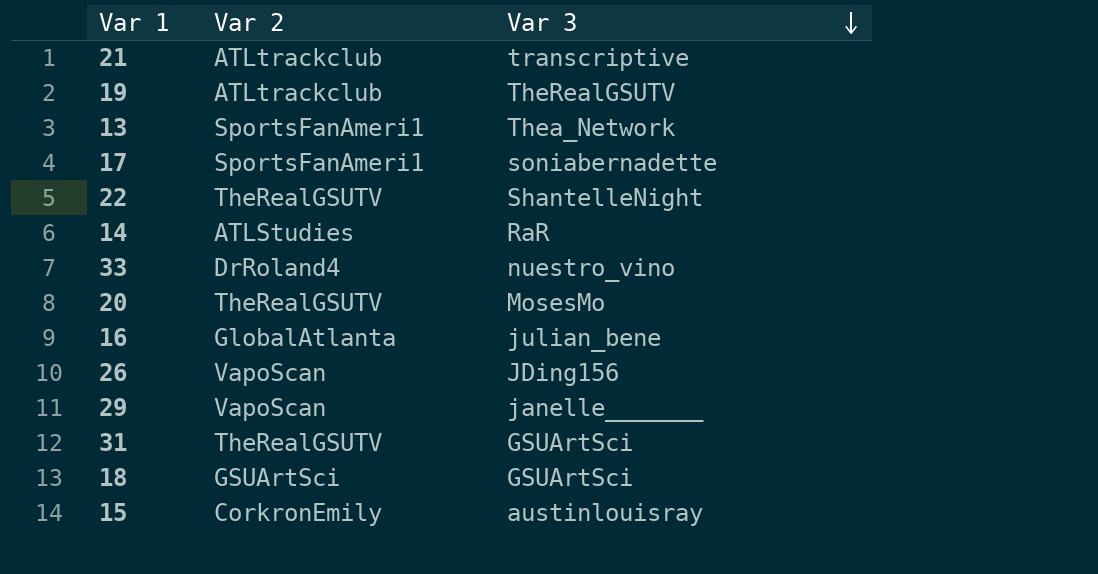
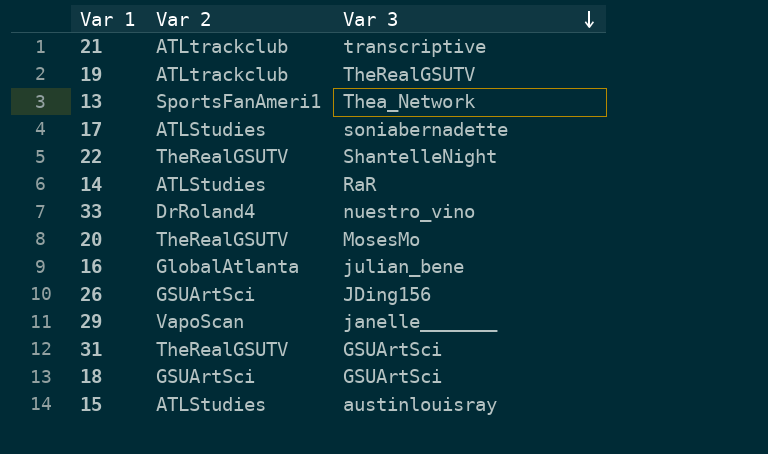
17 | Var 2: SportsFanAmeri1 -> ATLStudies
26 | Var 2: VapoScan -> GSUArtSci
15 | Var 2: CorkronEmily -> ATLStudies

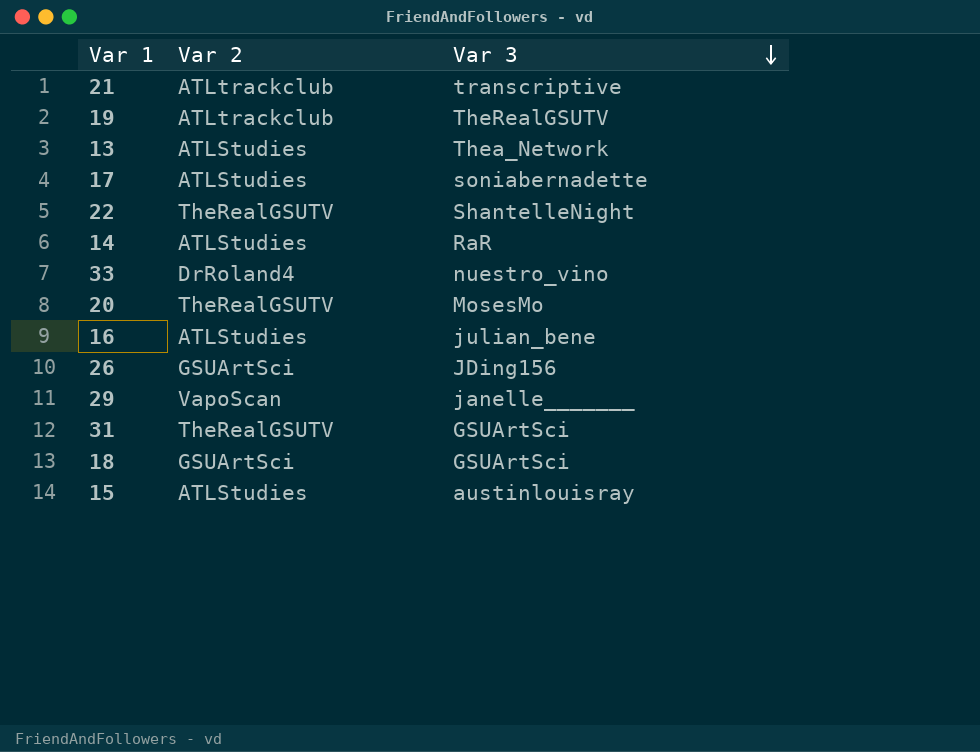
13 | Var 2: SportsFanAmeri1 -> ATLStudies
16 | Var 2: GlobalAtlanta -> ATLStudies

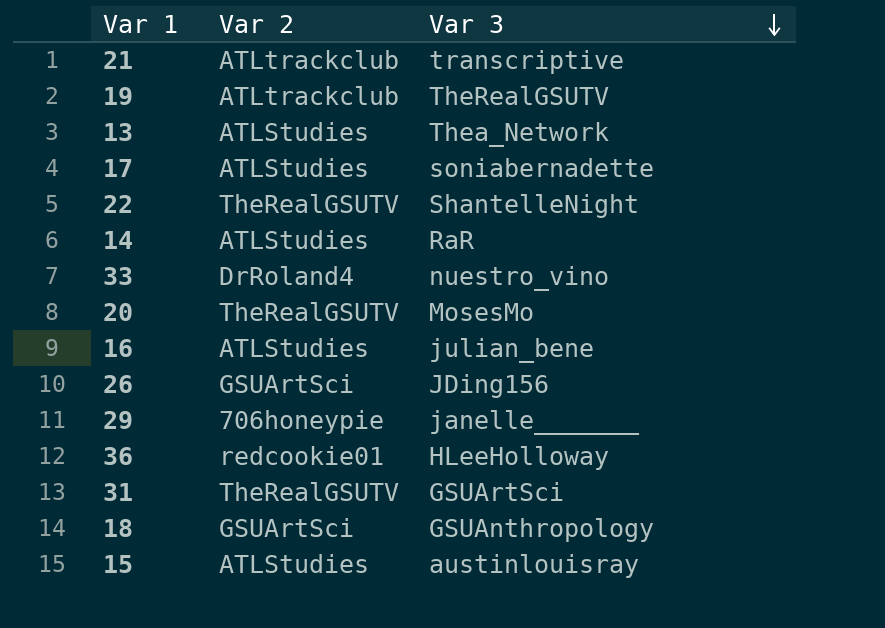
29 | Var 2: VapoScan -> 706honeypie
row 36: none -> redcookie01 | HLeeHolloway
18 | Var 3: GSUArtSci -> GSUAnthropology

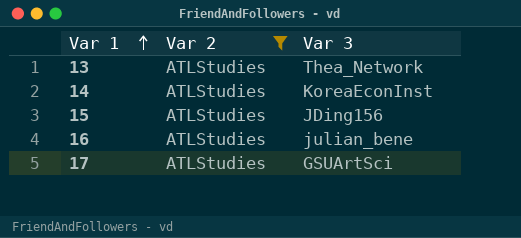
filter: none -> Var 2 = ATLStudies
row order: Var 3 descending -> Var 1 ascending
14 | Var 3: RaR -> KoreaEconInst
15 | Var 3: austinlouisray -> JDing156
17 | Var 3: soniabernadette -> GSUArtSci

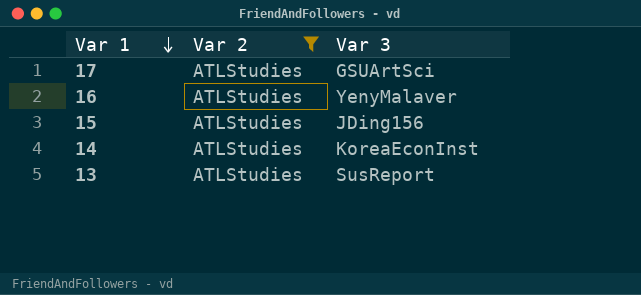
row order: Var 1 ascending -> Var 1 descending
16 | Var 3: julian_bene -> YenyMalaver
13 | Var 3: Thea_Network -> SusReport

